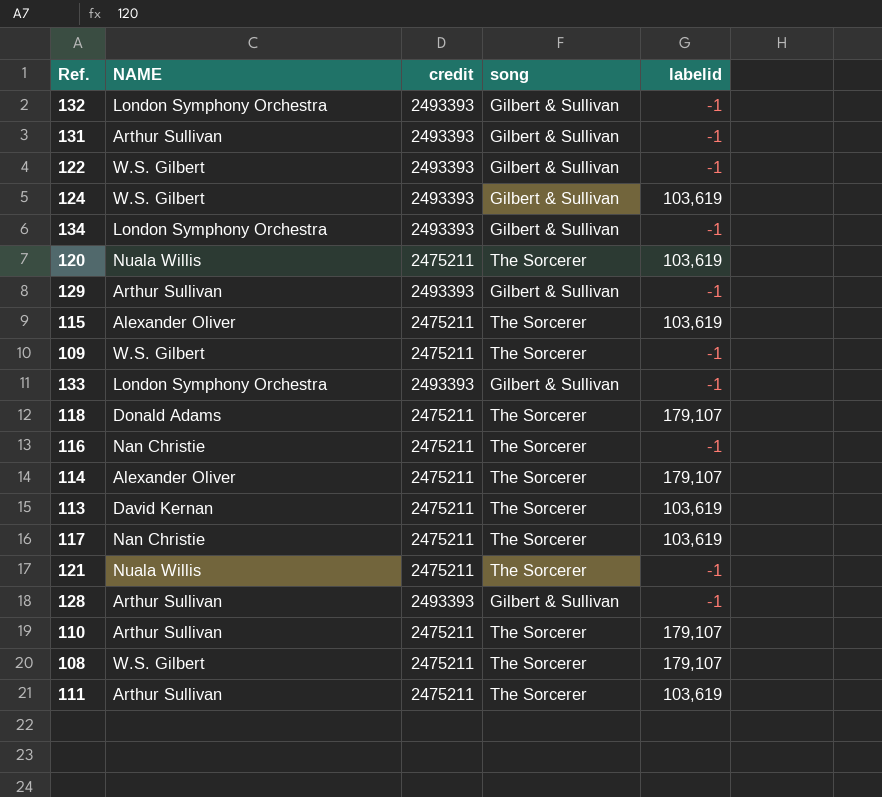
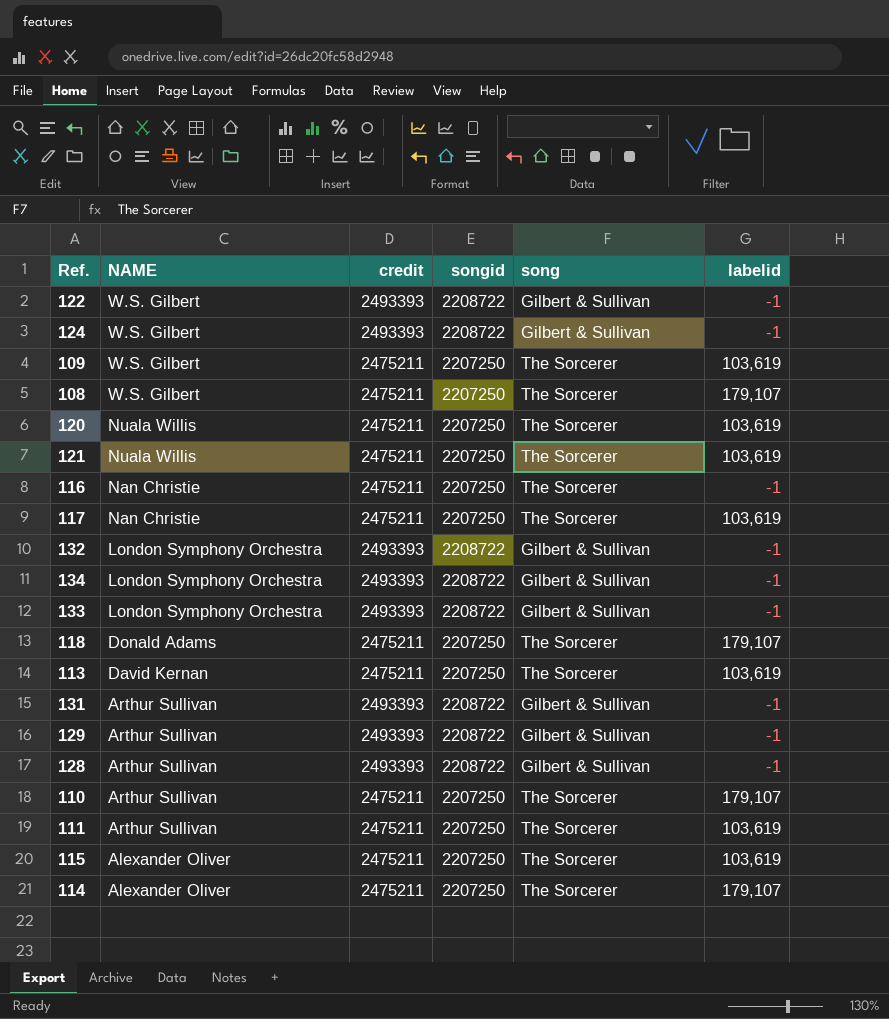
row order: none -> NAME descending
column songid | position: none -> 4
124 | labelid: 103,619 -> -1
109 | labelid: -1 -> 103,619
121 | labelid: -1 -> 103,619

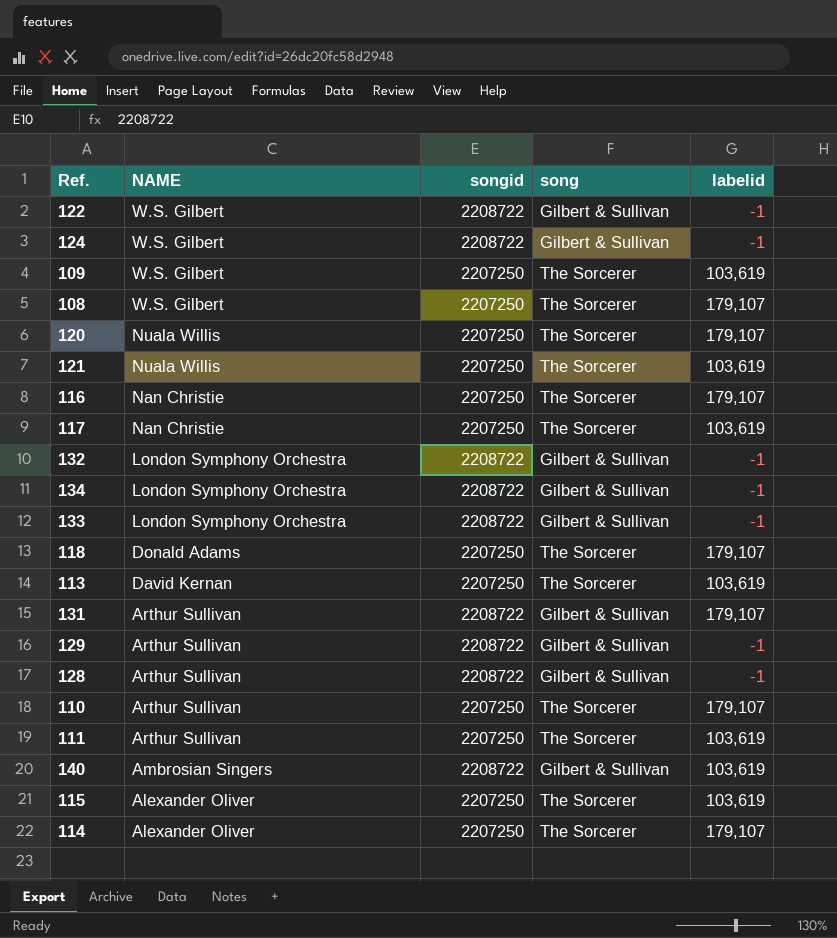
column credit | position: 3 -> none
120 | labelid: 103,619 -> 179,107
116 | labelid: -1 -> 179,107
131 | labelid: -1 -> 179,107
row 140: none -> Ambrosian Singers | 2208722 | Gilbert & Sullivan | 103,619

